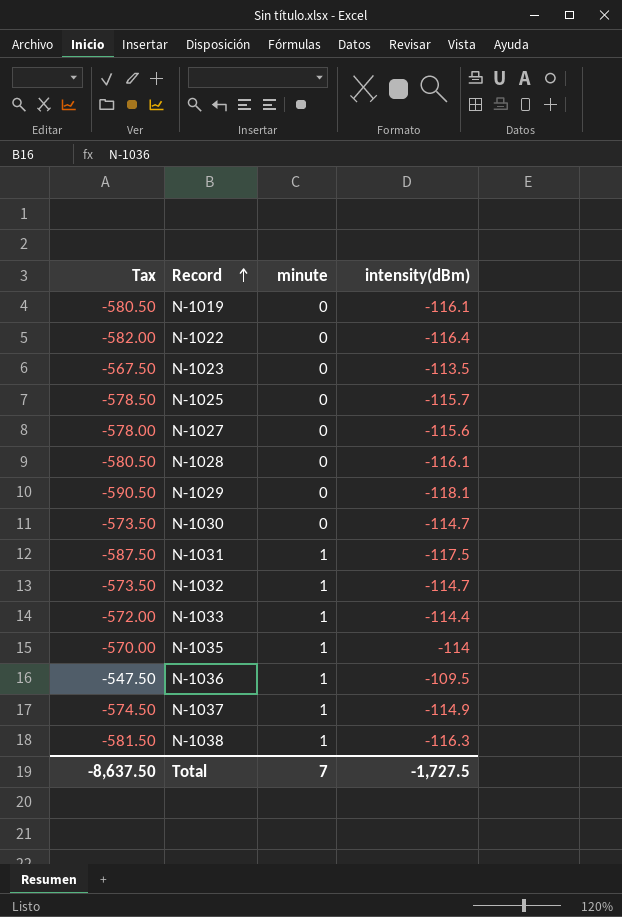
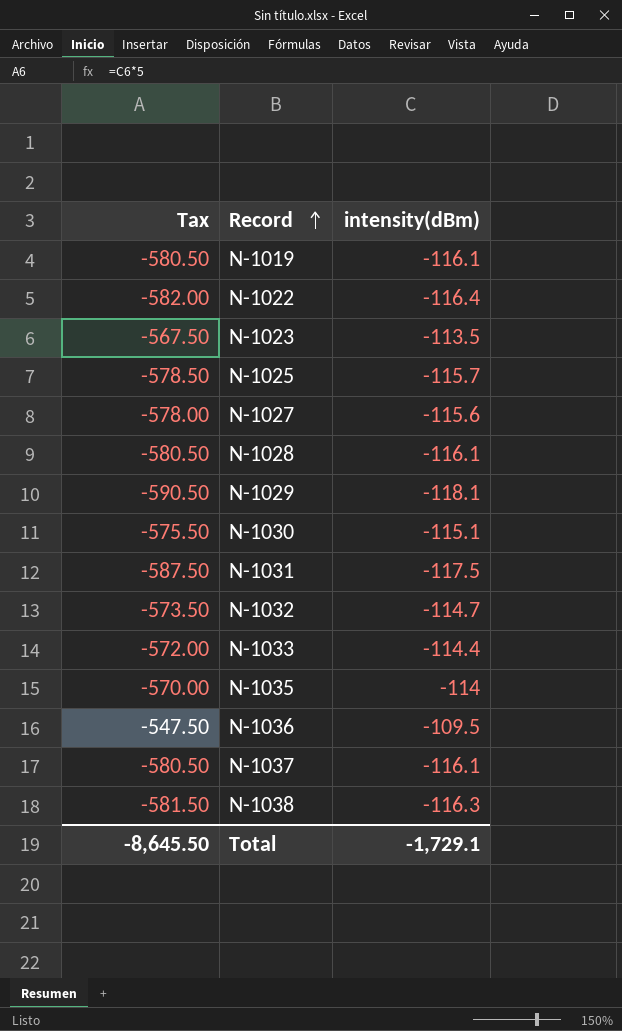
column minute | position: 3 -> none
N-1030 | Tax: -573.50 -> -575.50
N-1030 | intensity(dBm): -114.7 -> -115.1
N-1037 | Tax: -574.50 -> -580.50
N-1037 | intensity(dBm): -114.9 -> -116.1
Total | Tax: -8,637.50 -> -8,645.50
Total | intensity(dBm): -1,727.5 -> -1,729.1

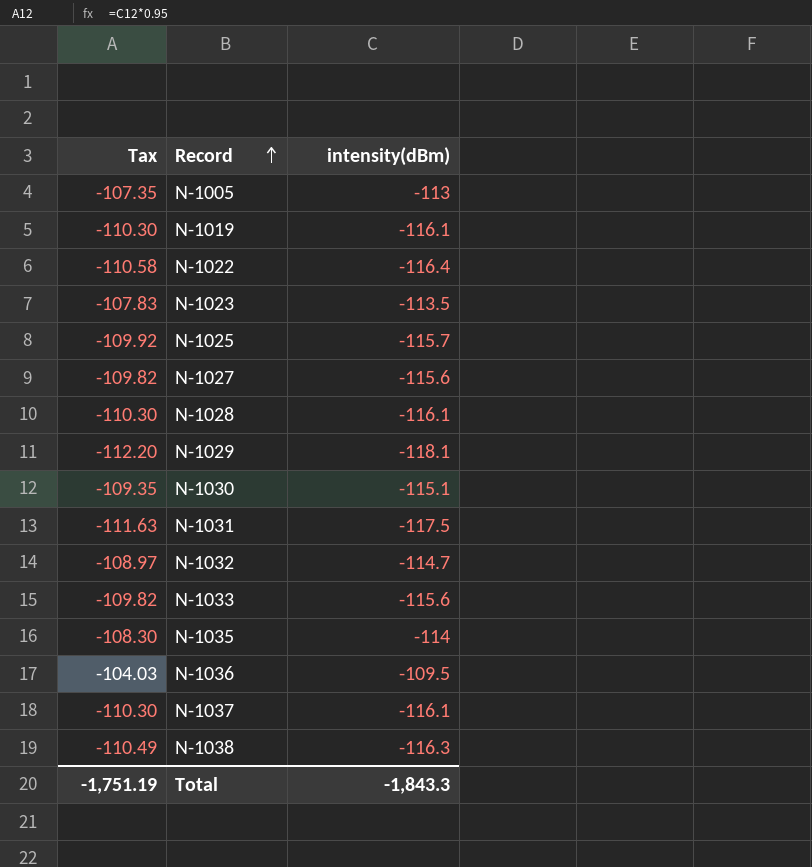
column Tax | formula: [intensity(dBm)] * 5 -> [intensity(dBm)] * 0.95
row N-1005: none -> -107.35 | -113
N-1033 | intensity(dBm): -114.4 -> -115.6
Total | Tax: -8,645.50 -> -1,751.19
Total | intensity(dBm): -1,729.1 -> -1,843.3

